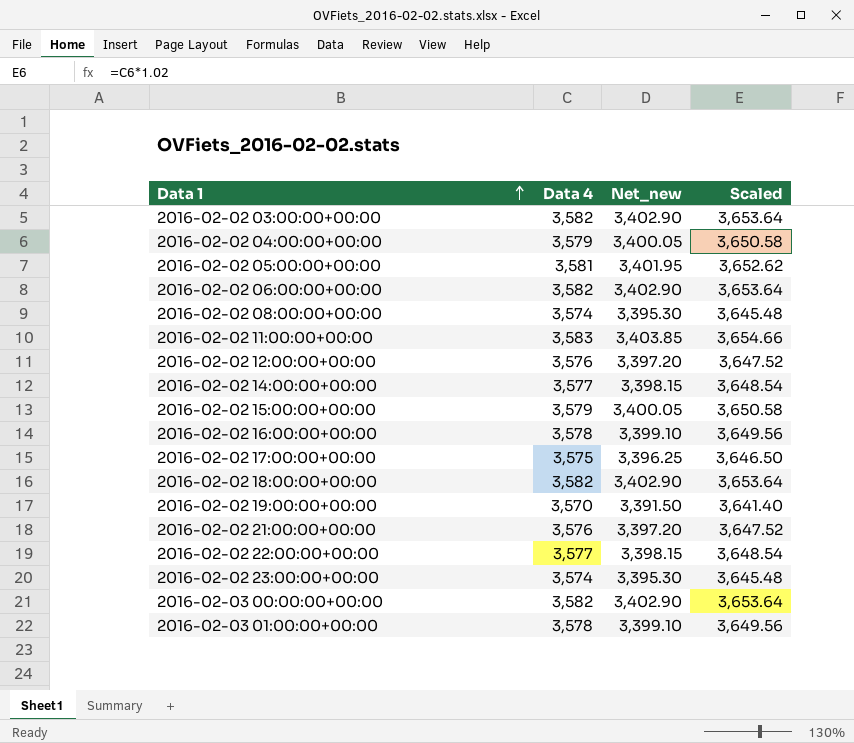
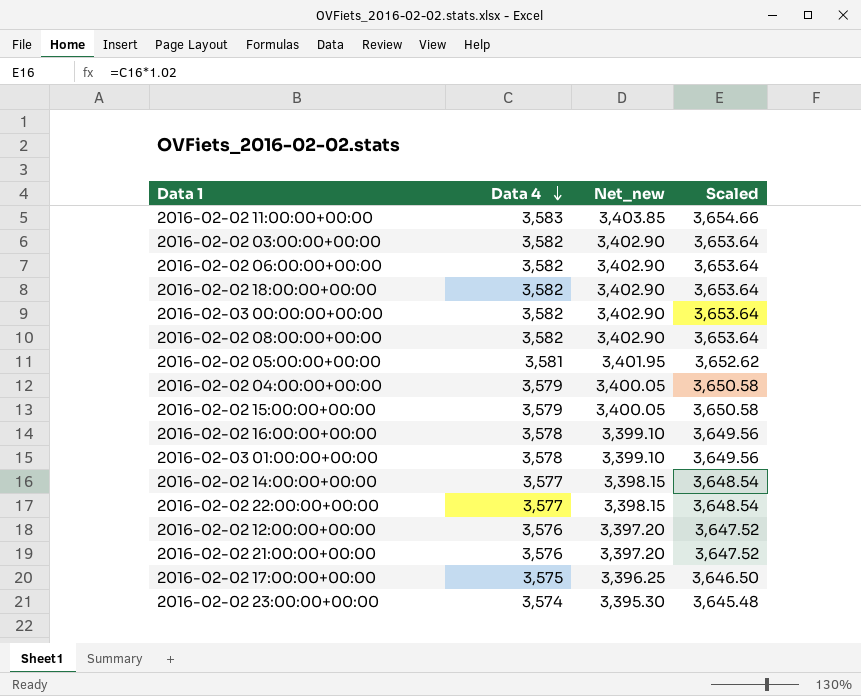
row order: Data 1 ascending -> Data 4 descending
row 2016-02-02 19:00:00+00:00: 3,570 | 3,391.50 | 3,641.40 -> none
2016-02-02 08:00:00+00:00 | Data 4: 3,574 -> 3,582
2016-02-02 08:00:00+00:00 | Net_new: 3,395.30 -> 3,402.90
2016-02-02 08:00:00+00:00 | Scaled: 3,645.48 -> 3,653.64

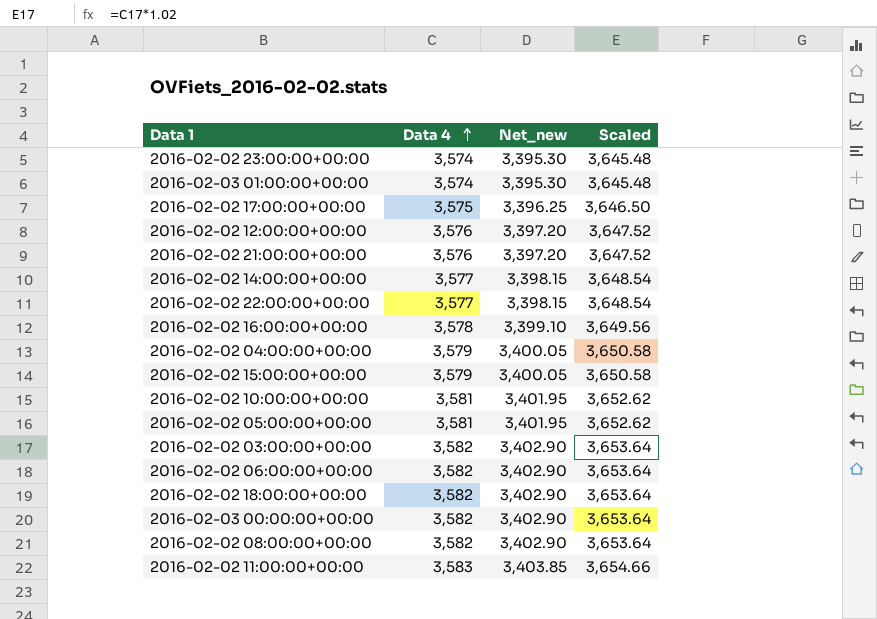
row order: Data 4 descending -> Data 4 ascending
2016-02-03 01:00:00+00:00 | Data 4: 3,578 -> 3,574
2016-02-03 01:00:00+00:00 | Net_new: 3,399.10 -> 3,395.30
2016-02-03 01:00:00+00:00 | Scaled: 3,649.56 -> 3,645.48
row 2016-02-02 10:00:00+00:00: none -> 3,581 | 3,401.95 | 3,652.62

